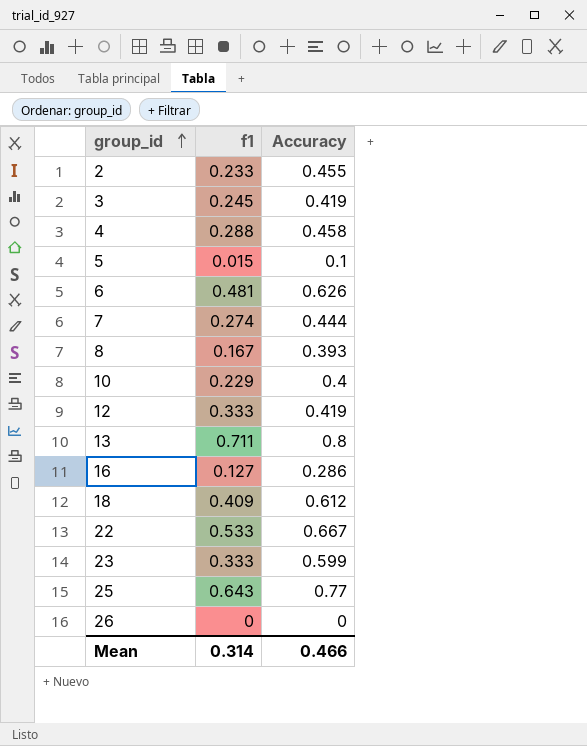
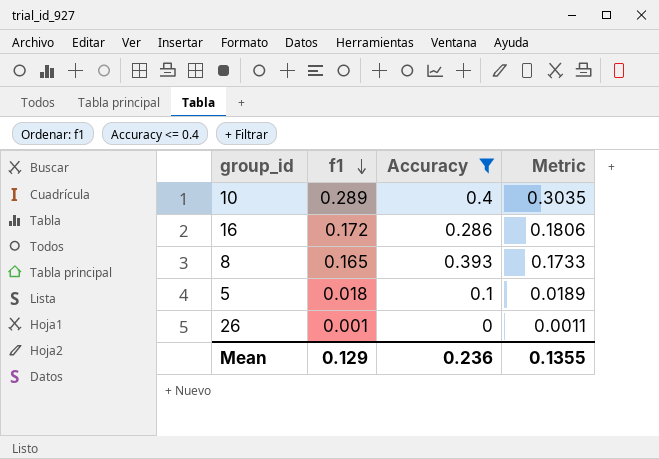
filter: none -> Accuracy <= 0.4
row order: group_id ascending -> f1 descending
column Metric | formula: none -> [f1] * 1.05
10 | f1: 0.229 -> 0.289
16 | f1: 0.127 -> 0.172
8 | f1: 0.167 -> 0.165
5 | f1: 0.015 -> 0.018
26 | f1: 0 -> 0.001
Mean | f1: 0.314 -> 0.129
Mean | Accuracy: 0.466 -> 0.236

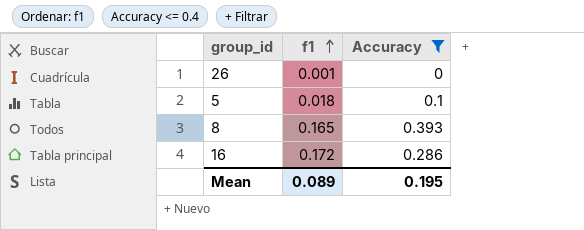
row order: f1 descending -> f1 ascending
column Metric | formula: [f1] * 1.05 -> none
row 10: 0.289 | 0.4 | 0.3035 -> none
Mean | f1: 0.129 -> 0.089
Mean | Accuracy: 0.236 -> 0.195

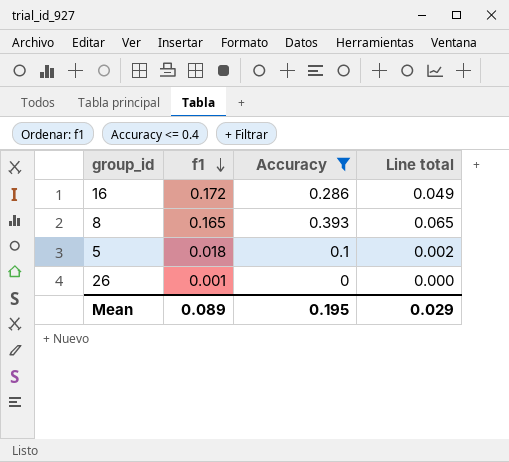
row order: f1 ascending -> f1 descending
column Line total | formula: none -> [f1] * [Accuracy]

